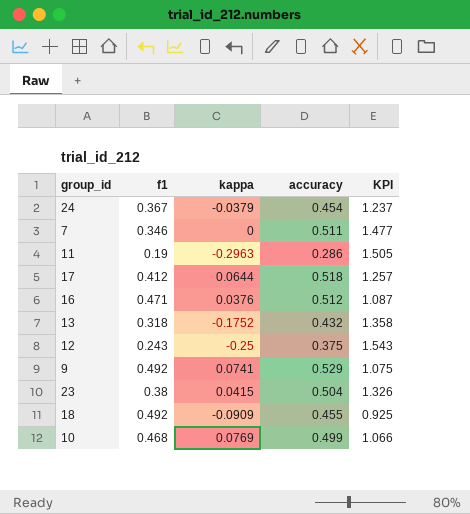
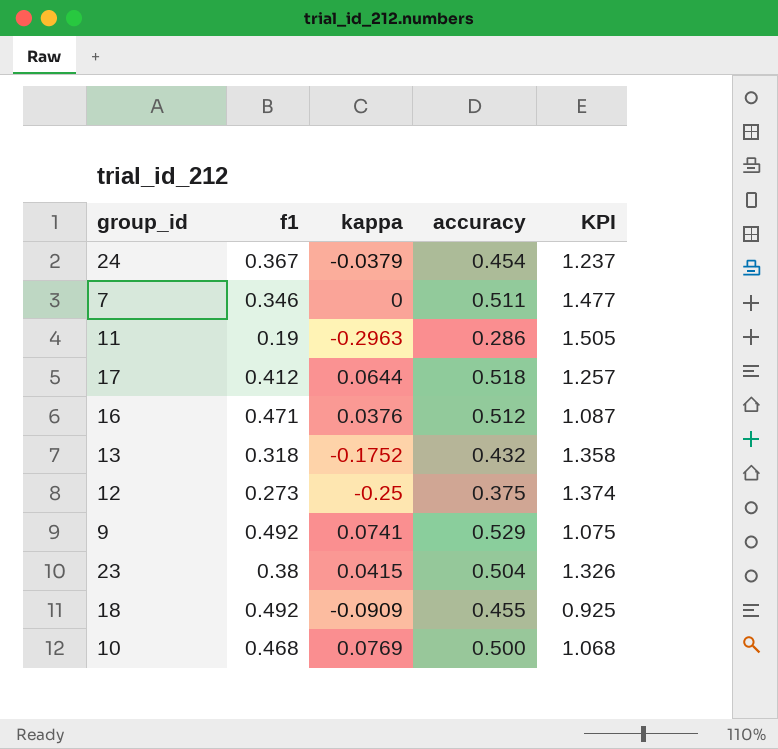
12 | f1: 0.243 -> 0.273
12 | KPI: 1.543 -> 1.374
10 | accuracy: 0.499 -> 0.500
10 | KPI: 1.066 -> 1.068

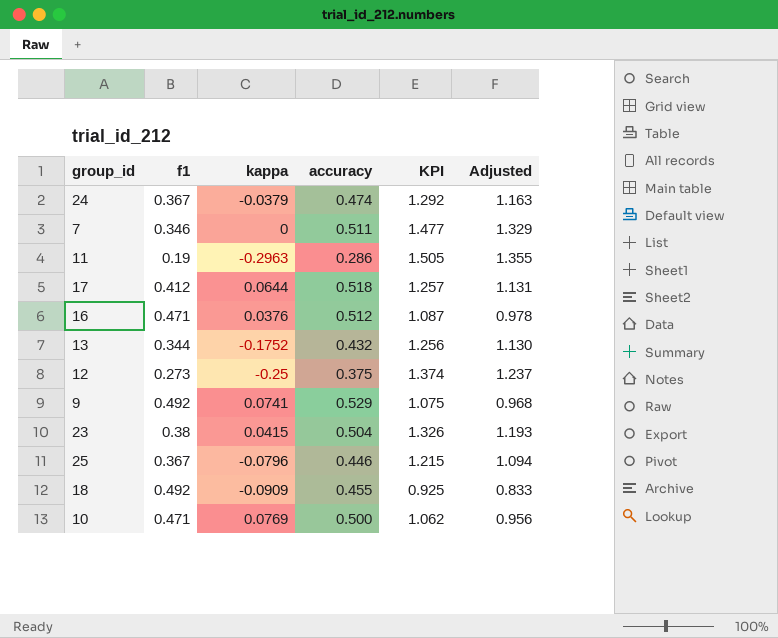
column Adjusted | formula: none -> [KPI] * 0.9
24 | accuracy: 0.454 -> 0.474
24 | KPI: 1.237 -> 1.292
13 | f1: 0.318 -> 0.344
13 | KPI: 1.358 -> 1.256
row 25: none -> 0.367 | -0.0796 | 0.446 | 1.215 | 1.094
10 | f1: 0.468 -> 0.471
10 | KPI: 1.068 -> 1.062

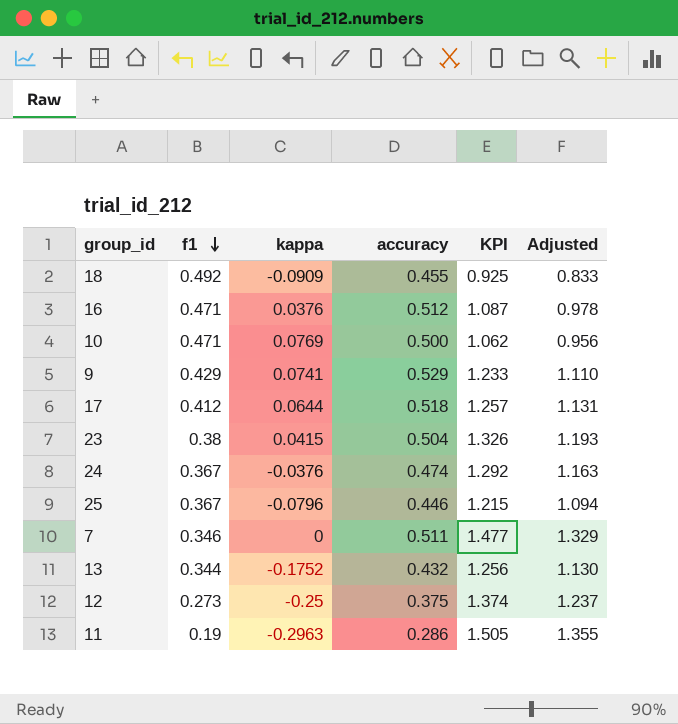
row order: none -> f1 descending
9 | f1: 0.492 -> 0.429
9 | KPI: 1.075 -> 1.233
9 | Adjusted: 0.968 -> 1.110
24 | kappa: -0.0379 -> -0.0376

